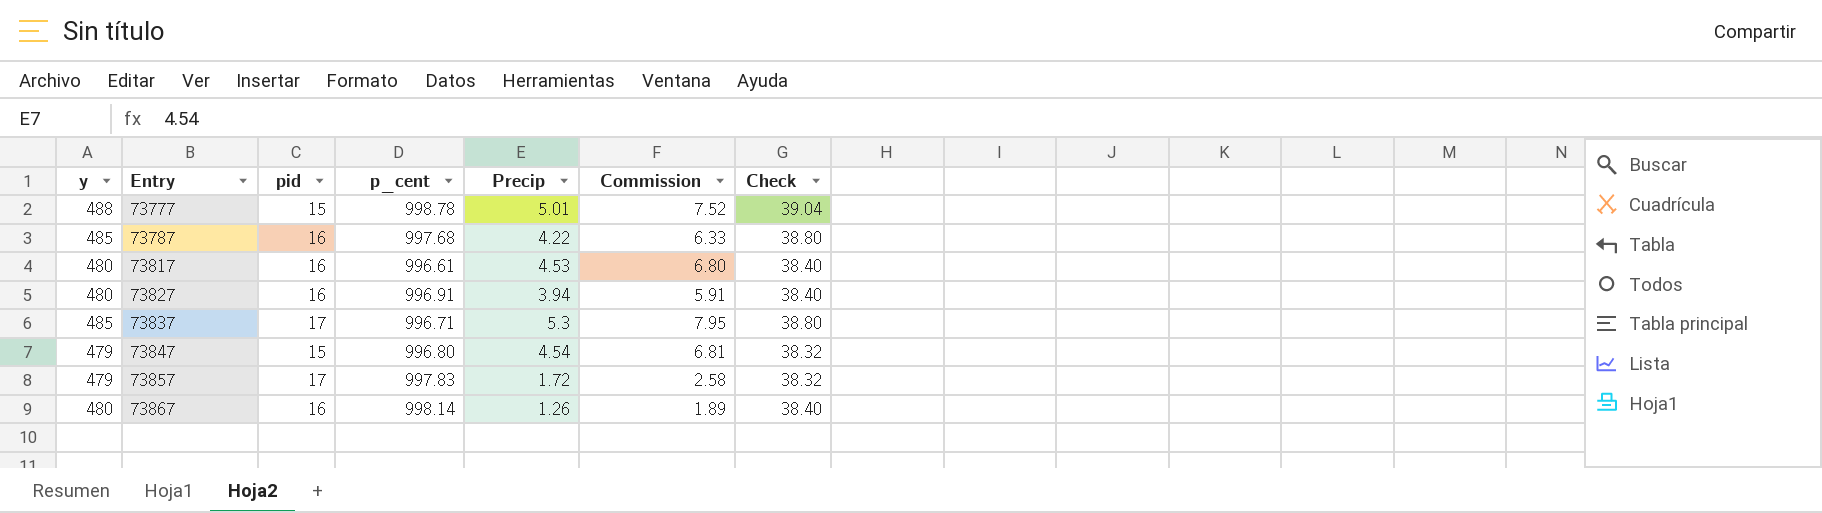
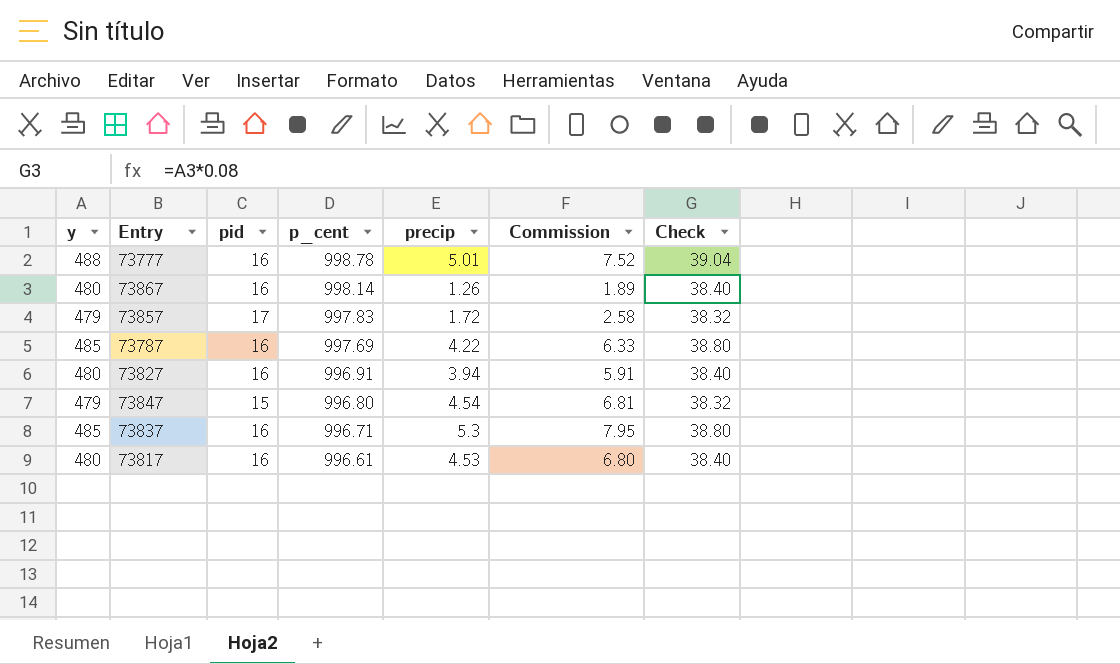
row order: Entry ascending -> p_cent descending
column name: Precip -> precip
73777 | pid: 15 -> 16
73787 | p_cent: 997.68 -> 997.69
73837 | pid: 17 -> 16

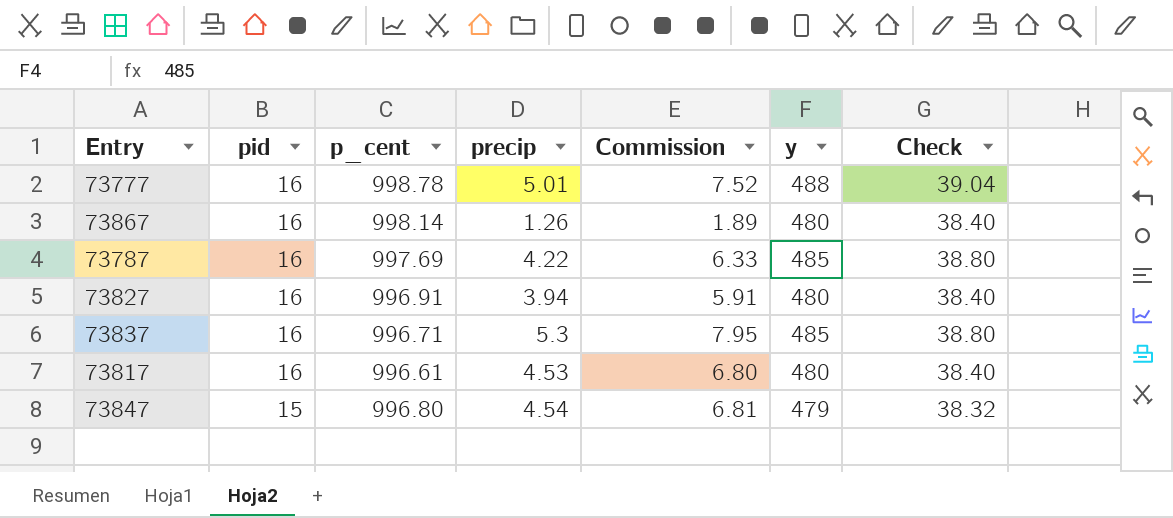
row order: p_cent descending -> pid descending
column y | position: 1 -> 6
row 73857: 479 | 17 | 997.83 | 1.72 | 2.58 | 38.32 -> none

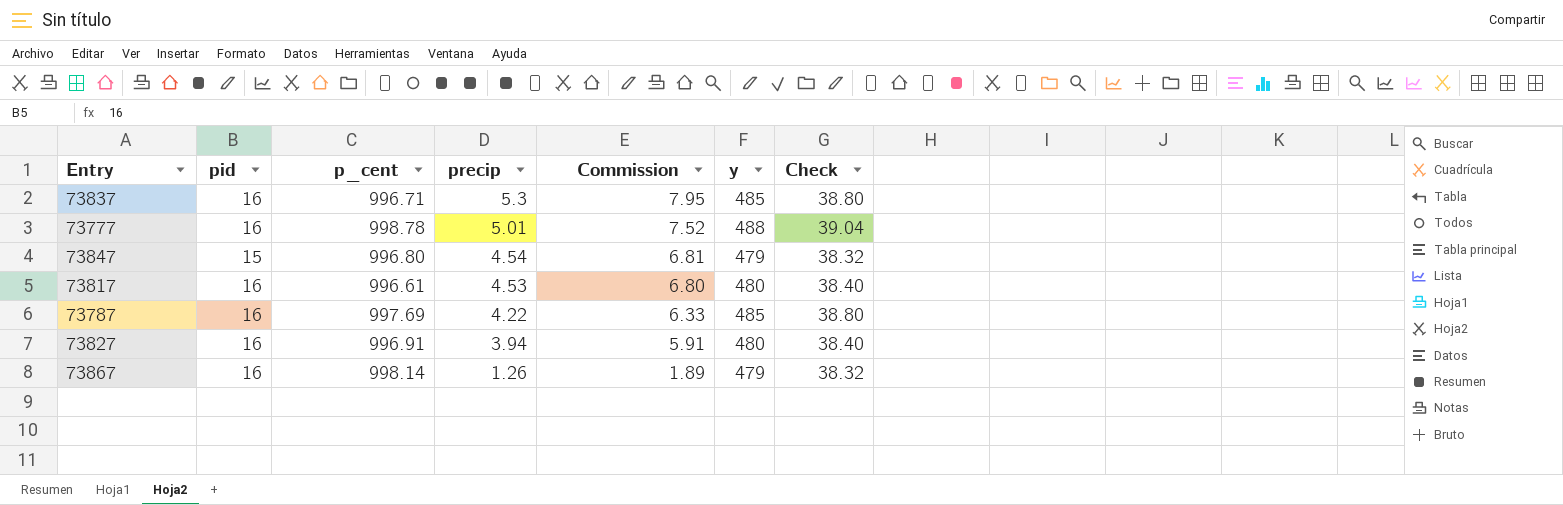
row order: pid descending -> precip descending
73867 | y: 480 -> 479
73867 | Check: 38.40 -> 38.32

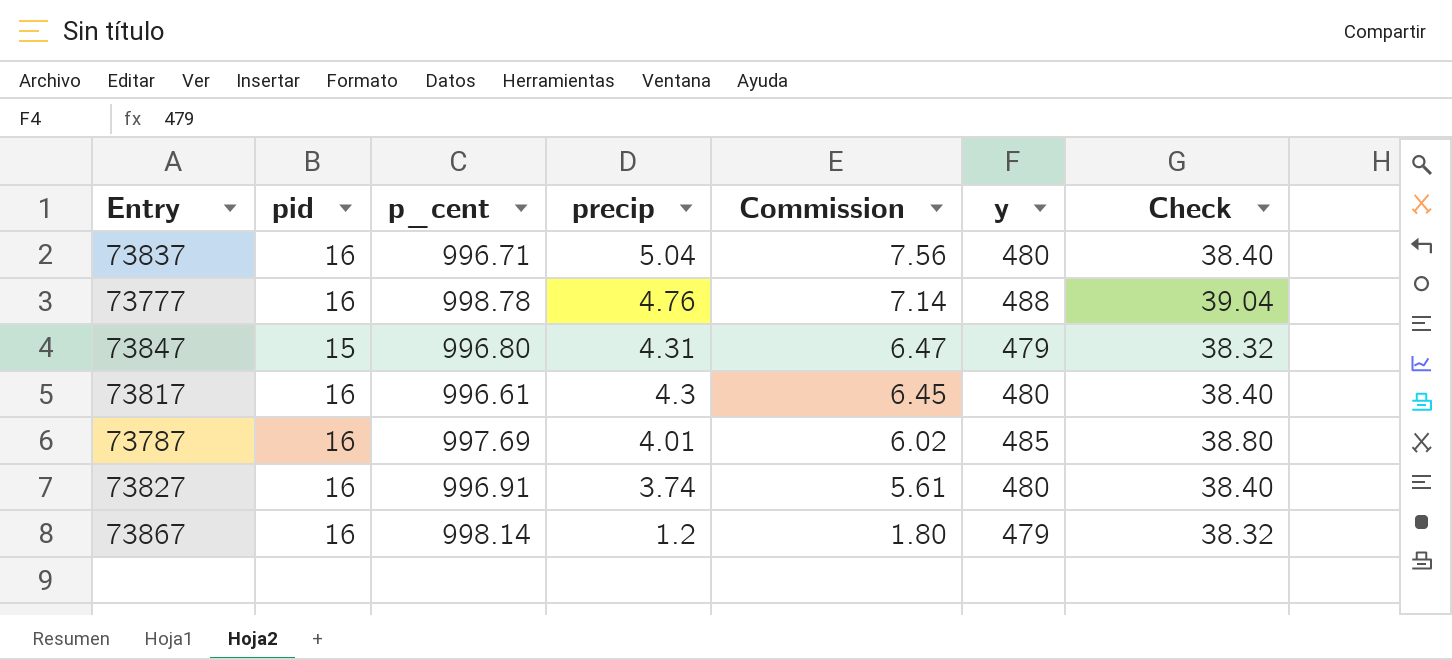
73837 | precip: 5.3 -> 5.04
73837 | Commission: 7.95 -> 7.56
73837 | y: 485 -> 480
73837 | Check: 38.80 -> 38.40
73777 | precip: 5.01 -> 4.76
73777 | Commission: 7.52 -> 7.14
73847 | precip: 4.54 -> 4.31
73847 | Commission: 6.81 -> 6.47
73817 | precip: 4.53 -> 4.3
73817 | Commission: 6.80 -> 6.45
73787 | precip: 4.22 -> 4.01
73787 | Commission: 6.33 -> 6.02
73827 | precip: 3.94 -> 3.74
73827 | Commission: 5.91 -> 5.61
73867 | precip: 1.26 -> 1.2
73867 | Commission: 1.89 -> 1.80

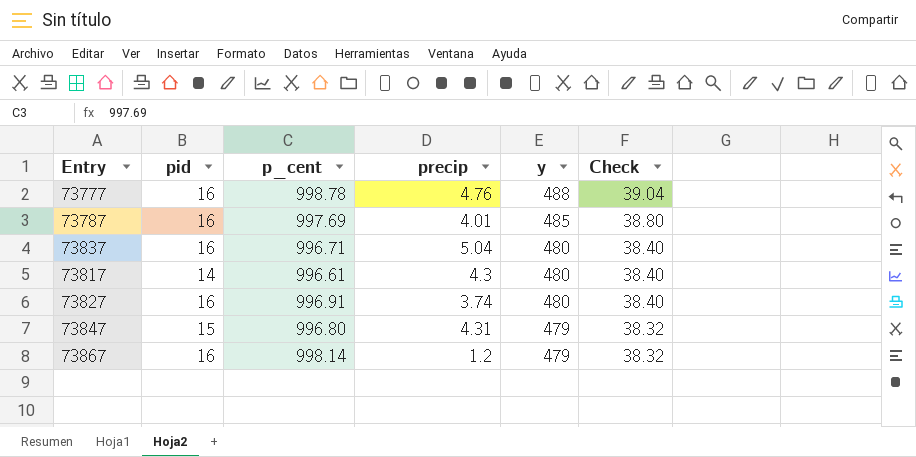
row order: precip descending -> y descending
column Commission | formula: [precip] * 1.5 -> none
73817 | pid: 16 -> 14

